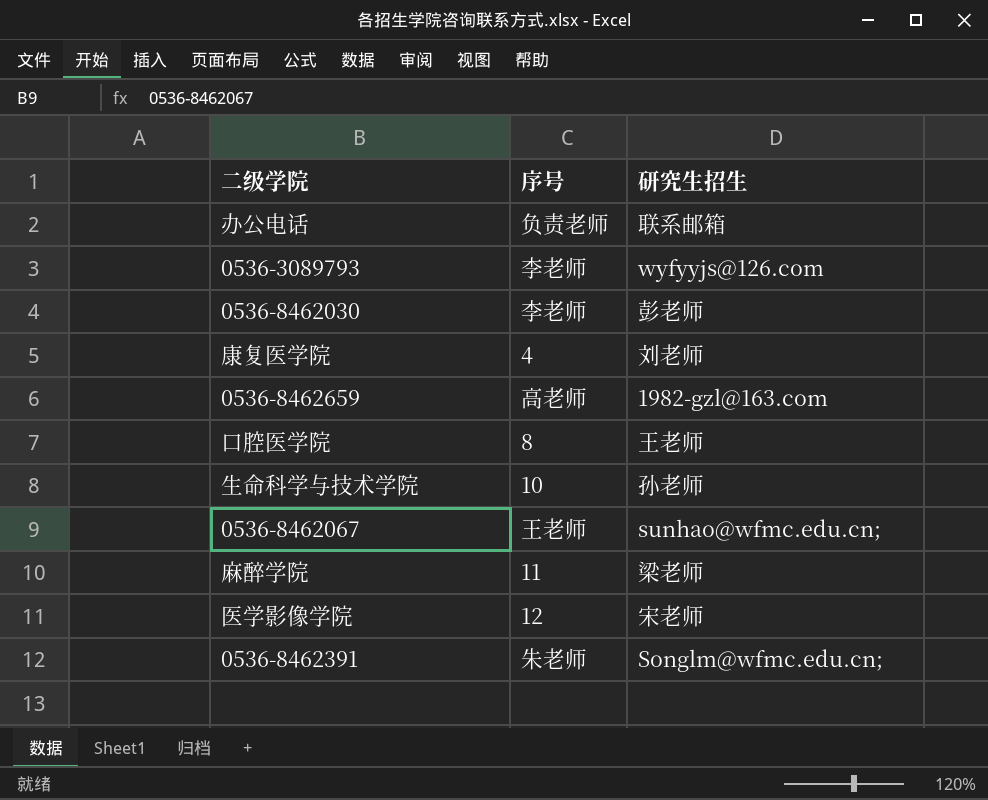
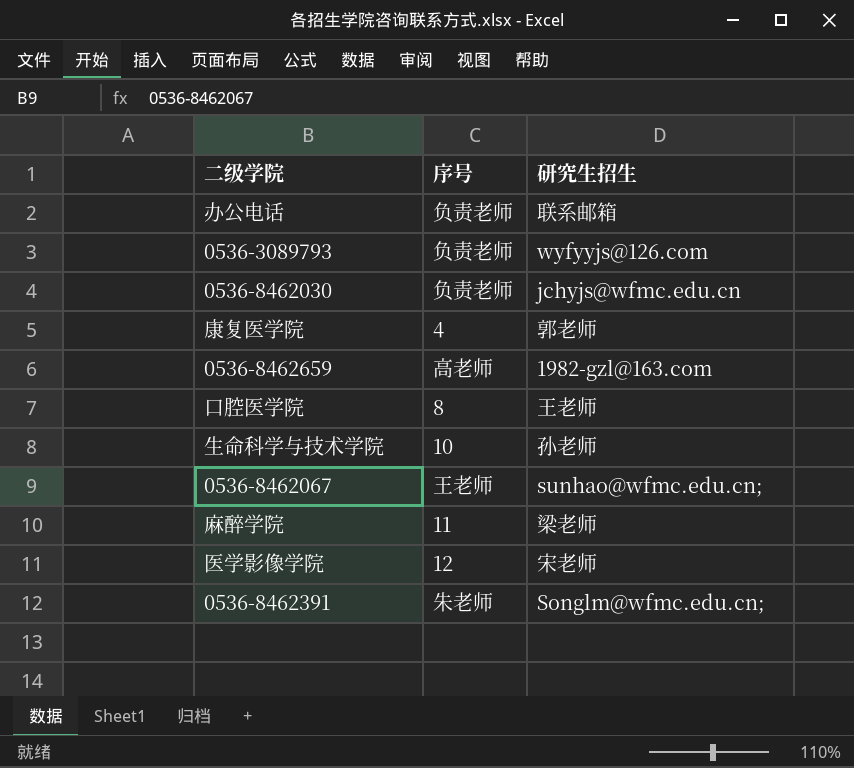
0536-3089793 | 序号: 李老师 -> 负责老师
0536-8462030 | 序号: 李老师 -> 负责老师
0536-8462030 | 研究生招生: 彭老师 -> jchyjs@wfmc.edu.cn
康复医学院 | 研究生招生: 刘老师 -> 郭老师

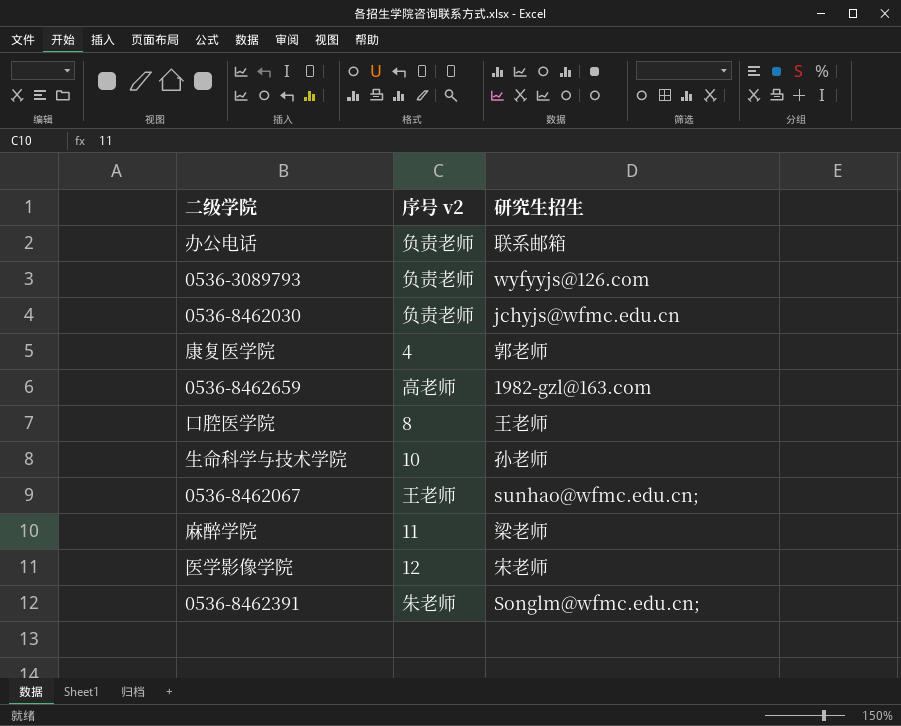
column name: 序号 -> 序号 v2

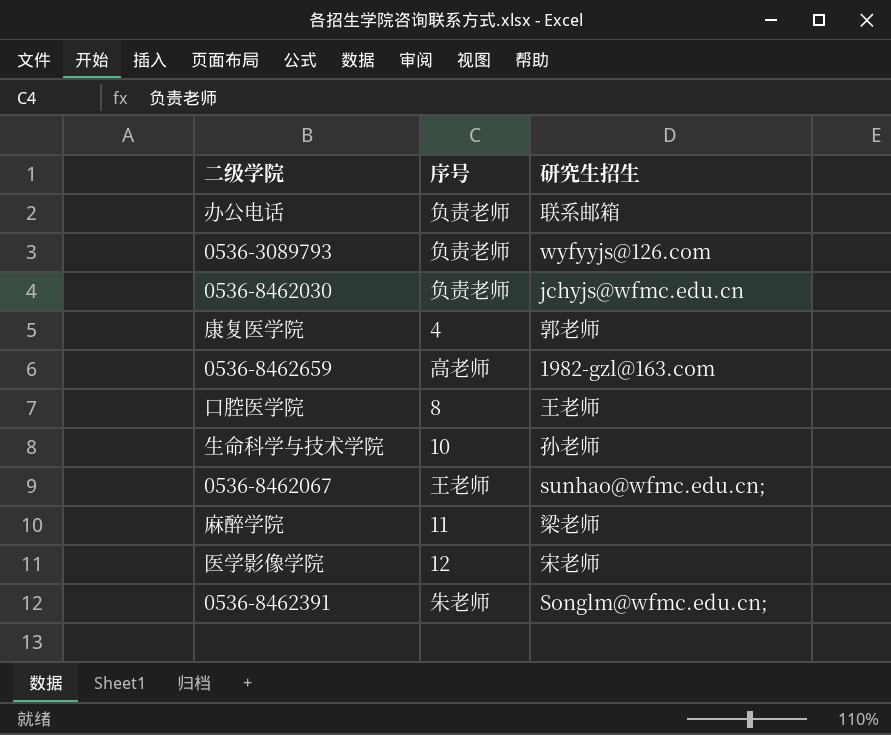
column name: 序号 v2 -> 序号

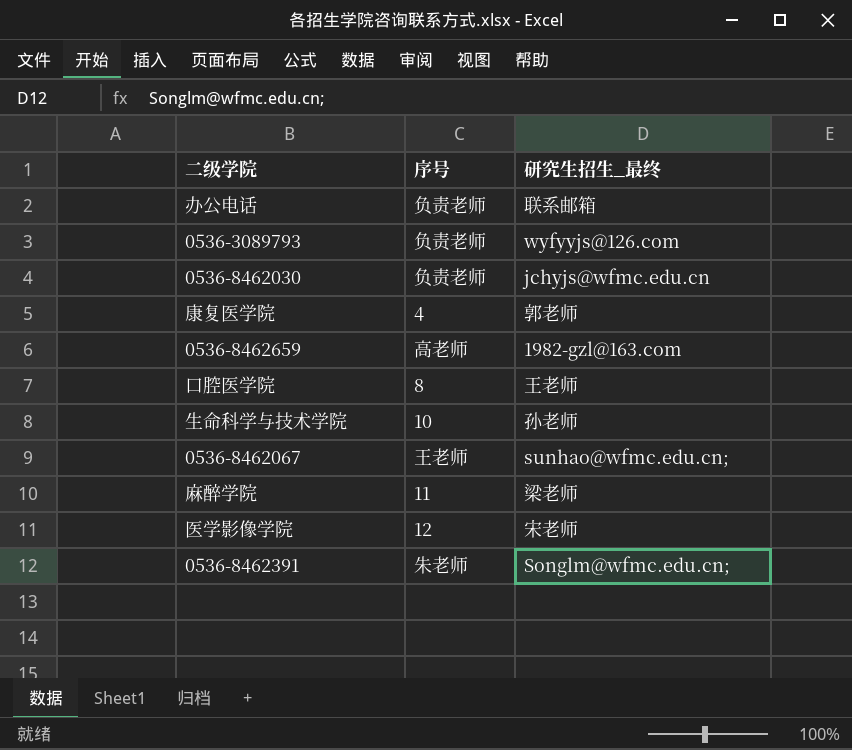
column name: 研究生招生 -> 研究生招生_最终

